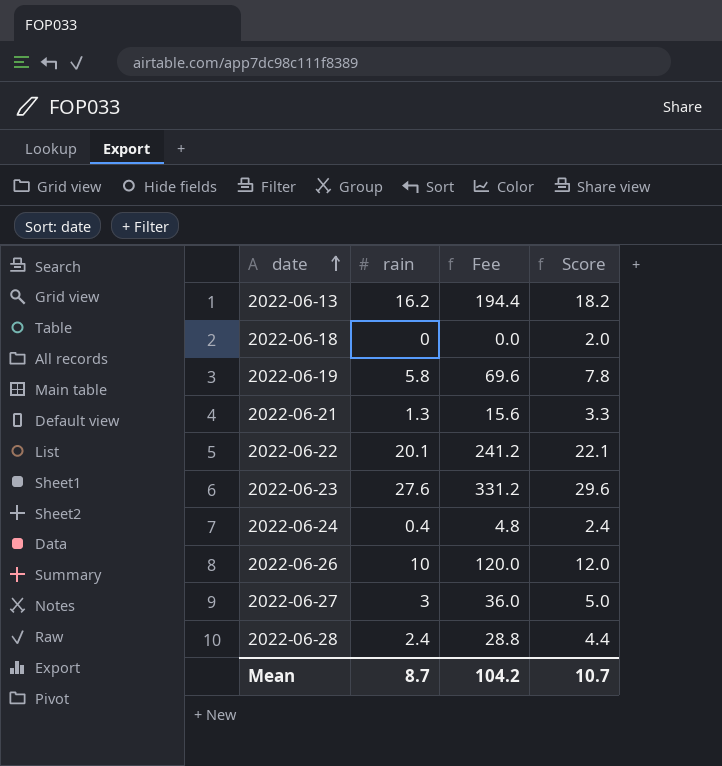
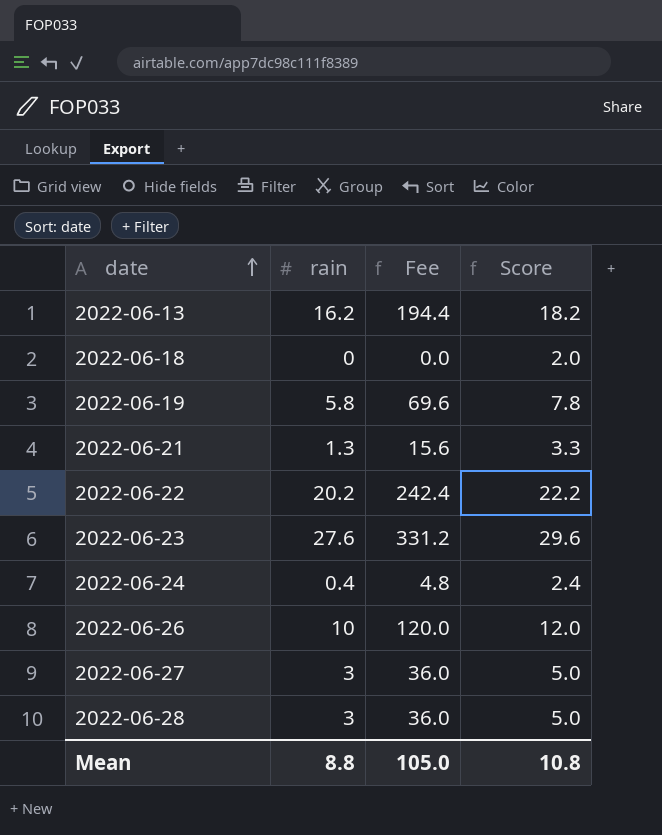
2022-06-22 | rain: 20.1 -> 20.2
2022-06-22 | Fee: 241.2 -> 242.4
2022-06-22 | Score: 22.1 -> 22.2
2022-06-28 | rain: 2.4 -> 3
2022-06-28 | Fee: 28.8 -> 36.0
2022-06-28 | Score: 4.4 -> 5.0
Mean | rain: 8.7 -> 8.8
Mean | Fee: 104.2 -> 105.0
Mean | Score: 10.7 -> 10.8

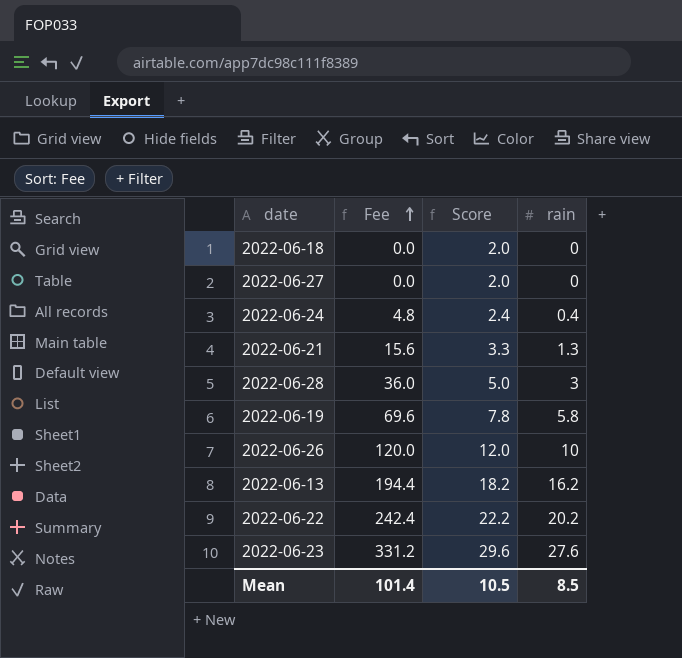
row order: date ascending -> Fee ascending
column rain | position: 2 -> 4
2022-06-27 | Fee: 36.0 -> 0.0
2022-06-27 | Score: 5.0 -> 2.0
2022-06-27 | rain: 3 -> 0
Mean | Fee: 105.0 -> 101.4
Mean | Score: 10.8 -> 10.5
Mean | rain: 8.8 -> 8.5

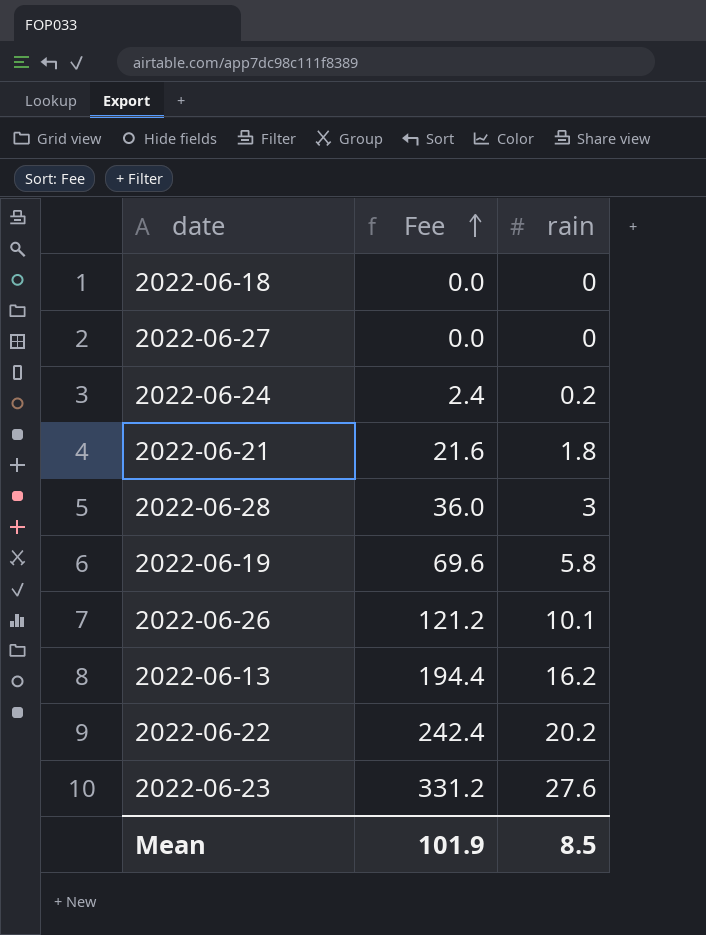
column Score | formula: [rain] + 2 -> none
2022-06-24 | Fee: 4.8 -> 2.4
2022-06-24 | rain: 0.4 -> 0.2
2022-06-21 | Fee: 15.6 -> 21.6
2022-06-21 | rain: 1.3 -> 1.8
2022-06-26 | Fee: 120.0 -> 121.2
2022-06-26 | rain: 10 -> 10.1
Mean | Fee: 101.4 -> 101.9

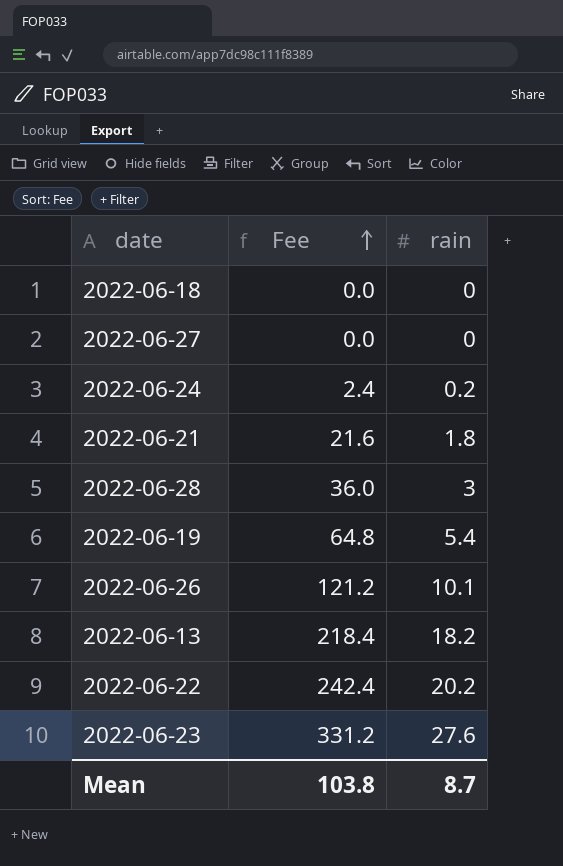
2022-06-19 | Fee: 69.6 -> 64.8
2022-06-19 | rain: 5.8 -> 5.4
2022-06-13 | Fee: 194.4 -> 218.4
2022-06-13 | rain: 16.2 -> 18.2
Mean | Fee: 101.9 -> 103.8
Mean | rain: 8.5 -> 8.7

